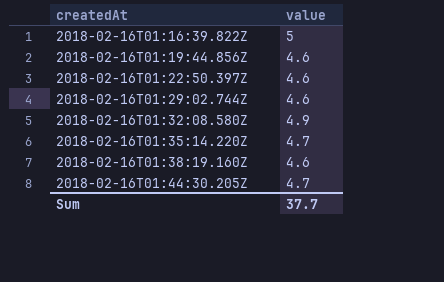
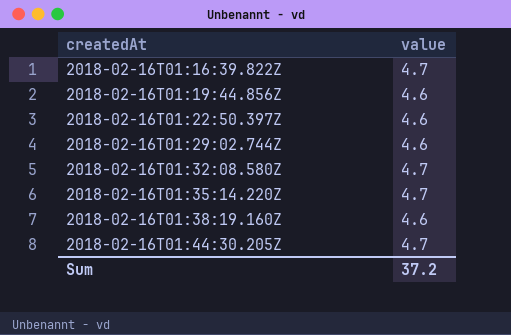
2018-02-16T01:16:39.822Z | value: 5 -> 4.7
2018-02-16T01:32:08.580Z | value: 4.9 -> 4.7
Sum | value: 37.7 -> 37.2

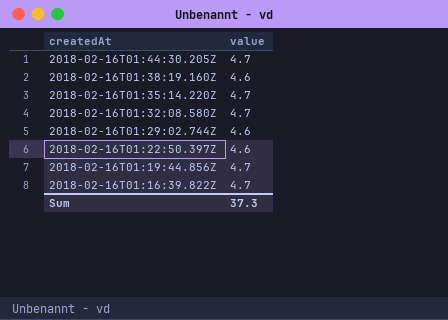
row order: createdAt ascending -> createdAt descending
2018-02-16T01:19:44.856Z | value: 4.6 -> 4.7
Sum | value: 37.2 -> 37.3

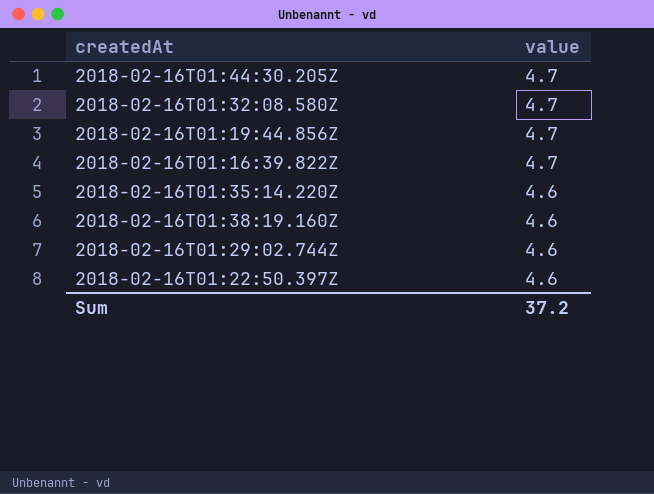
row order: createdAt descending -> value descending
2018-02-16T01:35:14.220Z | value: 4.7 -> 4.6
Sum | value: 37.3 -> 37.2

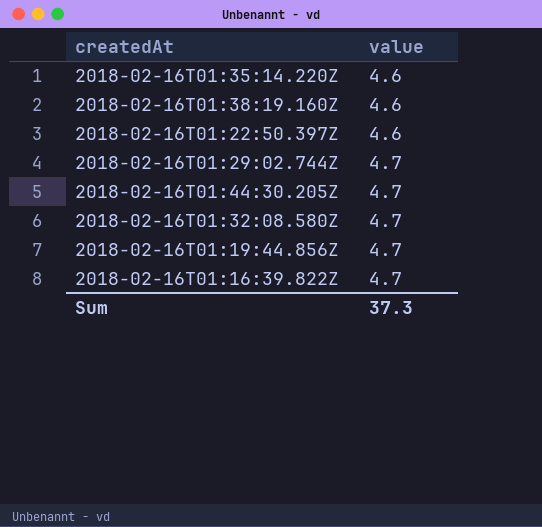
row order: value descending -> value ascending
2018-02-16T01:29:02.744Z | value: 4.6 -> 4.7
Sum | value: 37.2 -> 37.3

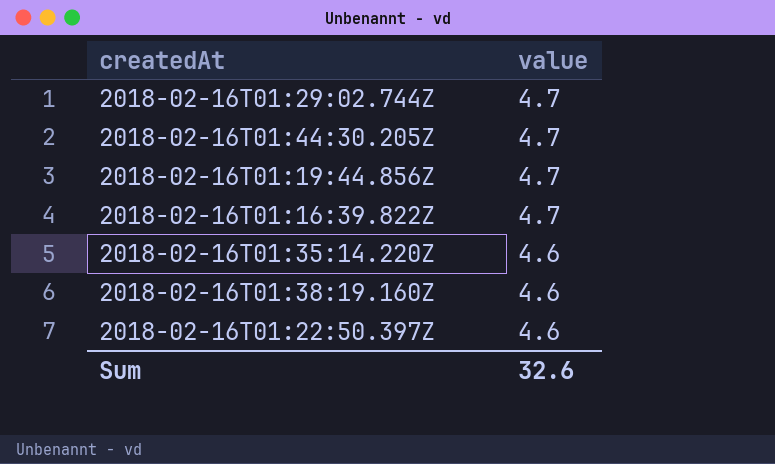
row order: value ascending -> value descending
row 2018-02-16T01:32:08.580Z: 4.7 -> none
Sum | value: 37.3 -> 32.6

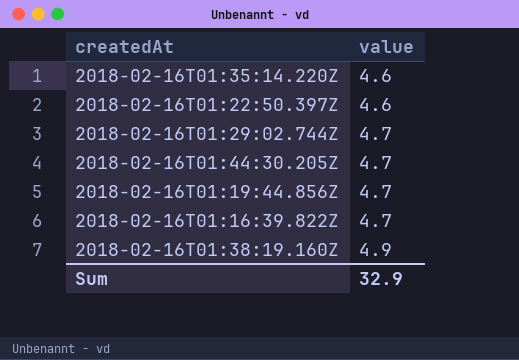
row order: value descending -> value ascending
2018-02-16T01:38:19.160Z | value: 4.6 -> 4.9
Sum | value: 32.6 -> 32.9

